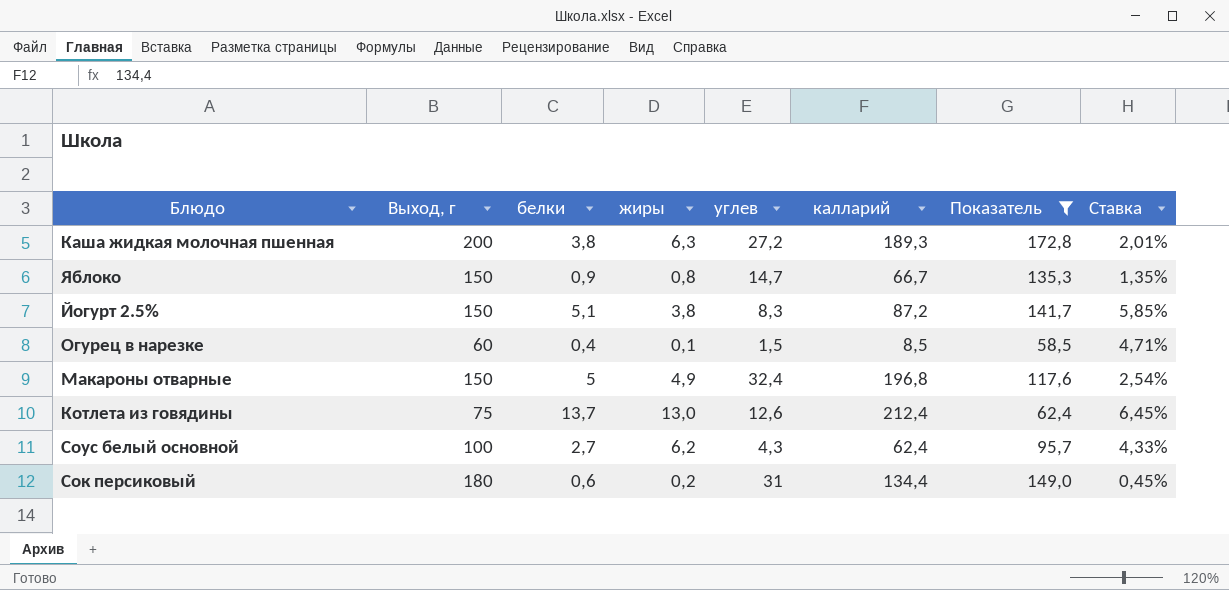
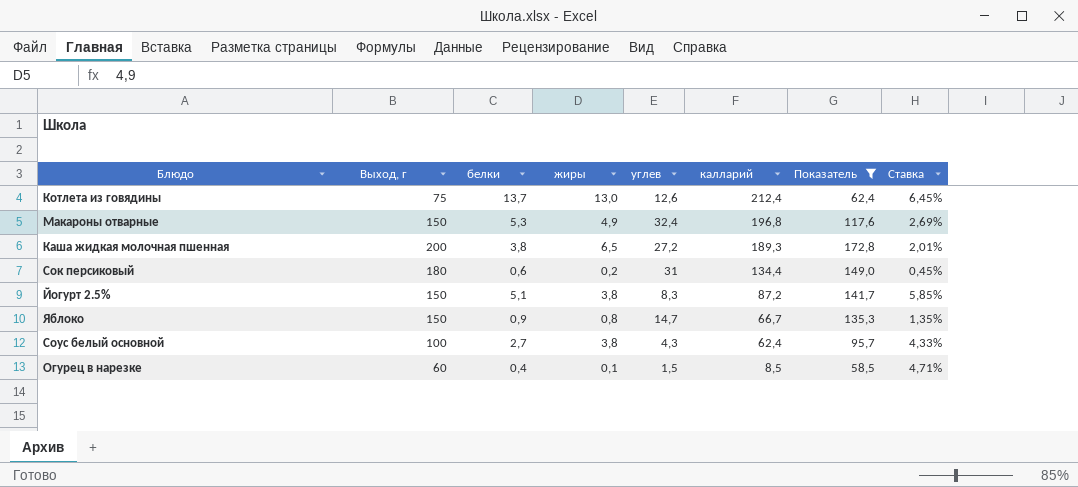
row order: none -> калларий descending
Макароны отварные | белки: 5 -> 5,3
Макароны отварные | Ставка: 2,54% -> 2,69%
Каша жидкая молочная пшенная | жиры: 6,3 -> 6,5
Соус белый основной | жиры: 6,2 -> 3,8

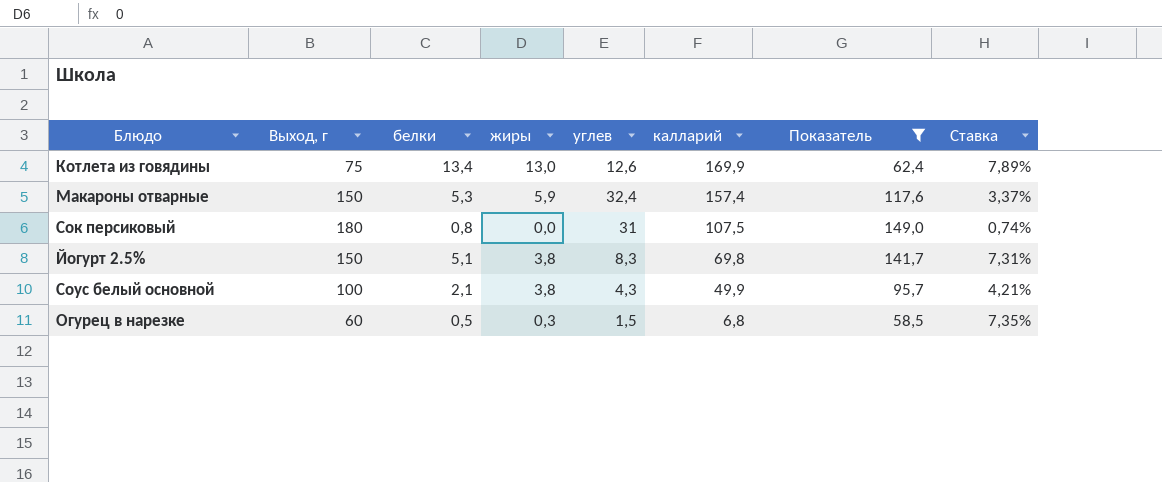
row Каша жидкая молочная пшенная: 200 | 3,8 | 6,5 | 27,2 | 189,3 | 172,8 | 2,01% -> none
row Яблоко: 150 | 0,9 | 0,8 | 14,7 | 66,7 | 135,3 | 1,35% -> none
Котлета из говядины | белки: 13,7 -> 13,4
Котлета из говядины | калларий: 212,4 -> 169,9
Котлета из говядины | Ставка: 6,45% -> 7,89%
Макароны отварные | жиры: 4,9 -> 5,9
Макароны отварные | калларий: 196,8 -> 157,4
Макароны отварные | Ставка: 2,69% -> 3,37%
Сок персиковый | белки: 0,6 -> 0,8
Сок персиковый | жиры: 0,2 -> 0,0
Сок персиковый | калларий: 134,4 -> 107,5
Сок персиковый | Ставка: 0,45% -> 0,74%
Йогурт 2.5% | калларий: 87,2 -> 69,8
Йогурт 2.5% | Ставка: 5,85% -> 7,31%
Соус белый основной | белки: 2,7 -> 2,1
Соус белый основной | калларий: 62,4 -> 49,9
Соус белый основной | Ставка: 4,33% -> 4,21%
Огурец в нарезке | белки: 0,4 -> 0,5
Огурец в нарезке | жиры: 0,1 -> 0,3
Огурец в нарезке | калларий: 8,5 -> 6,8
Огурец в нарезке | Ставка: 4,71% -> 7,35%

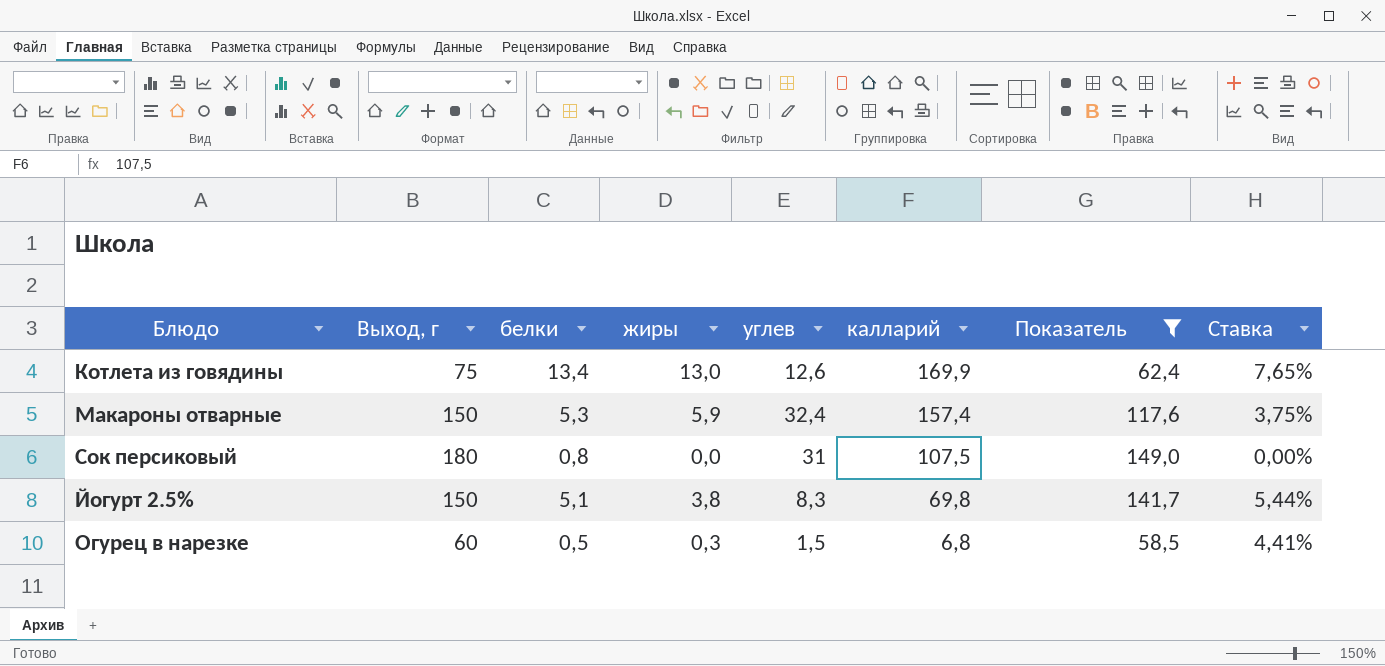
column Ставка | formula: [белки] / [калларий] -> [жиры] / [калларий]
row Соус белый основной: 100 | 2,1 | 3,8 | 4,3 | 49,9 | 95,7 | 4,21% -> none

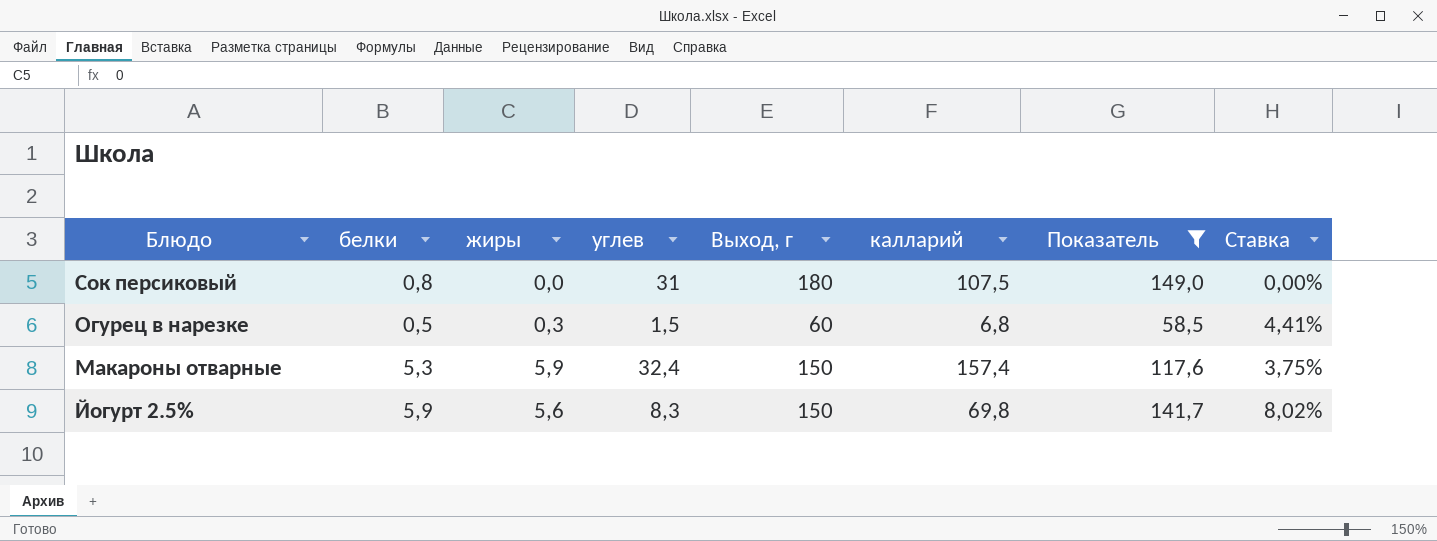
row order: калларий descending -> Блюдо descending
column Выход, г | position: 2 -> 5
row Котлета из говядины: 75 | 13,4 | 13,0 | 12,6 | 169,9 | 62,4 | 7,65% -> none
Йогурт 2.5% | белки: 5,1 -> 5,9
Йогурт 2.5% | жиры: 3,8 -> 5,6
Йогурт 2.5% | Ставка: 5,44% -> 8,02%

